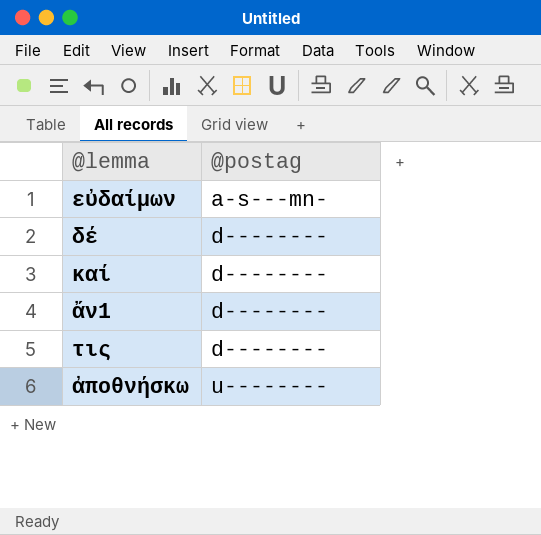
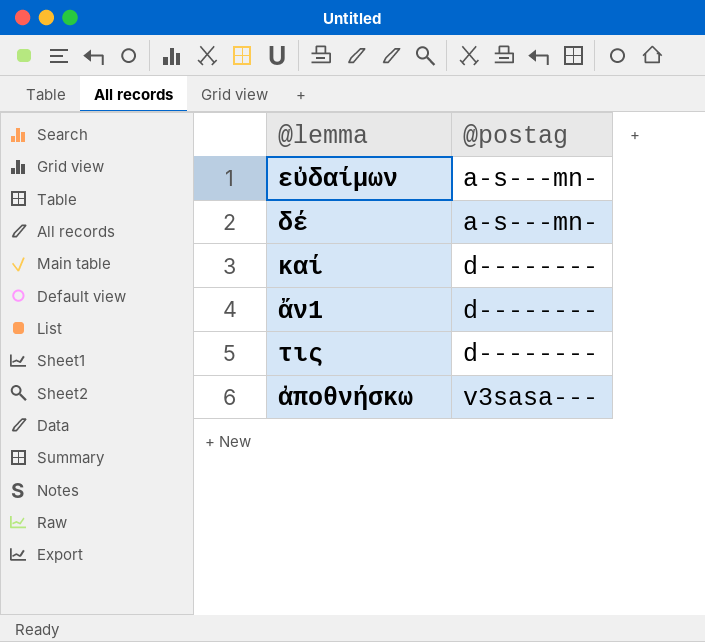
δέ | @postag: d-------- -> a-s---mn-
ἀποθνήσκω | @postag: u-------- -> v3sasa---

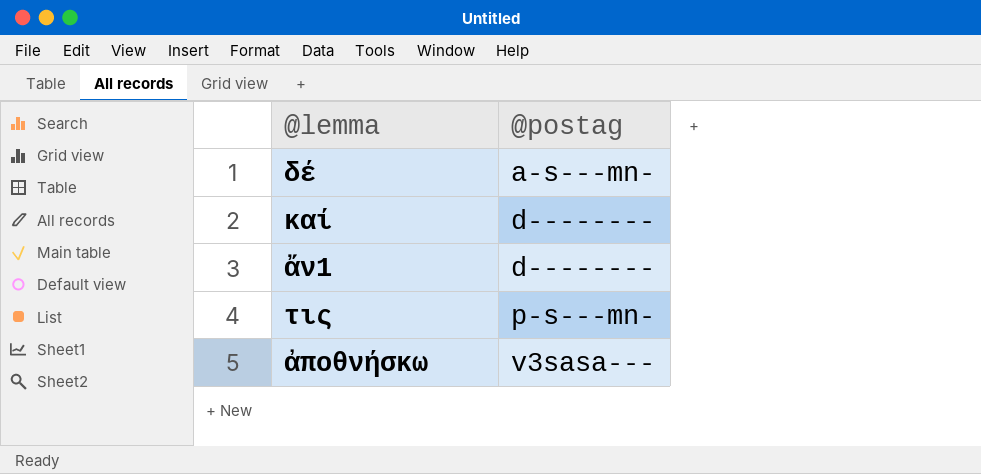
row εὐδαίμων: a-s---mn- -> none
τις | @postag: d-------- -> p-s---mn-

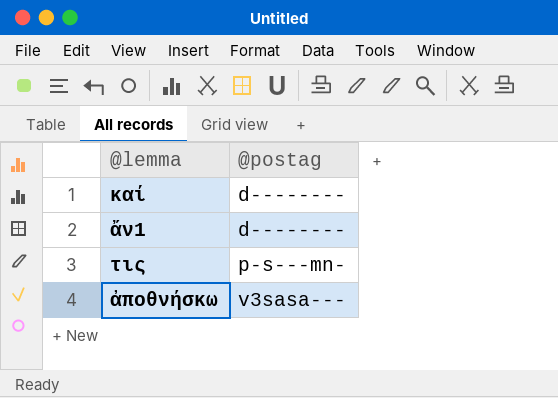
row δέ: a-s---mn- -> none

